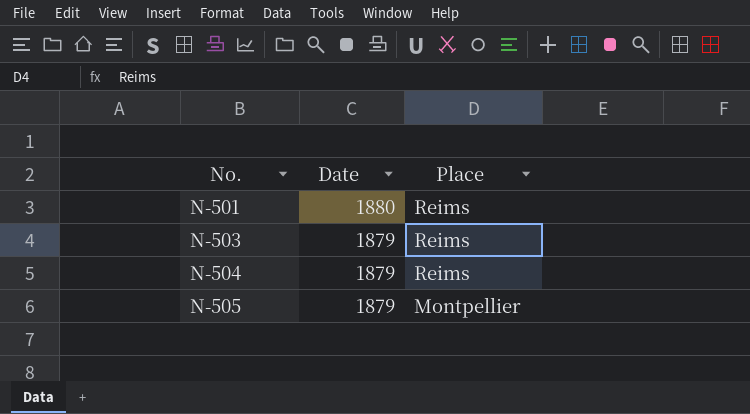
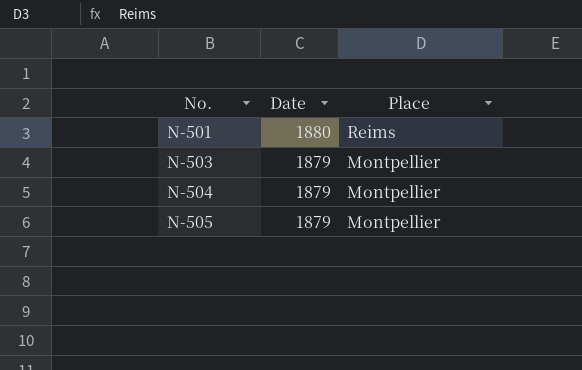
N-503 | Place: Reims -> Montpellier
N-504 | Place: Reims -> Montpellier

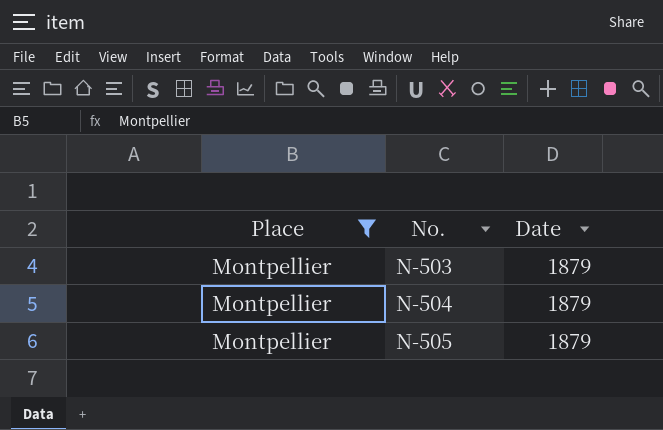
filter: none -> Place = Montpellier
column Place | position: 3 -> 1

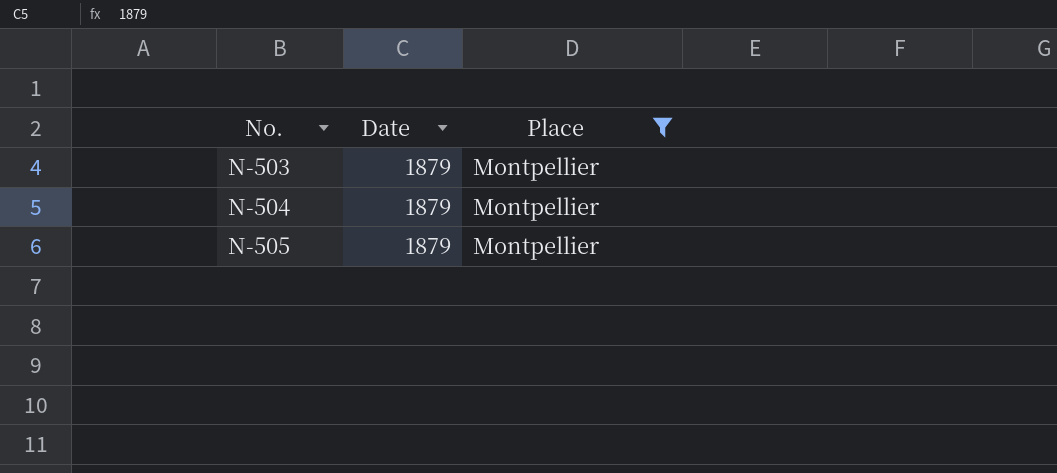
column Place | position: 1 -> 3

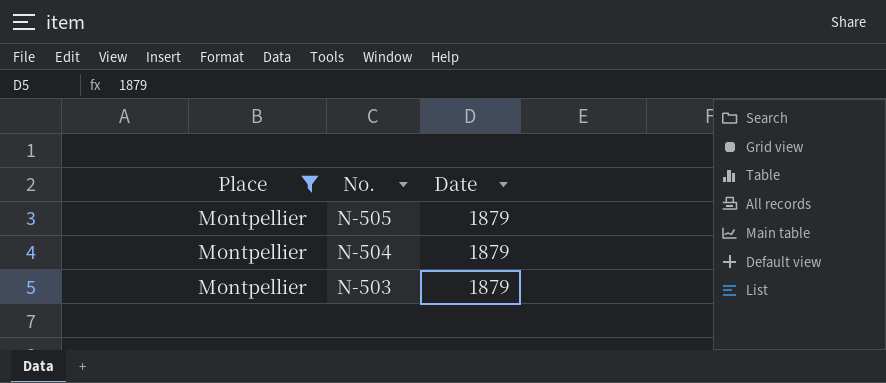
row order: No. ascending -> No. descending
column Place | position: 3 -> 1

